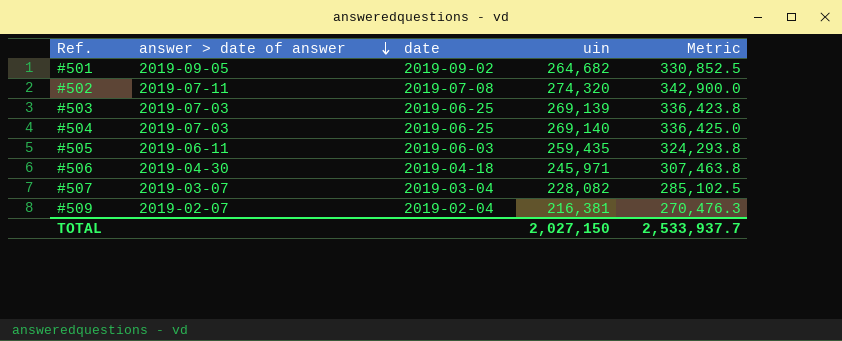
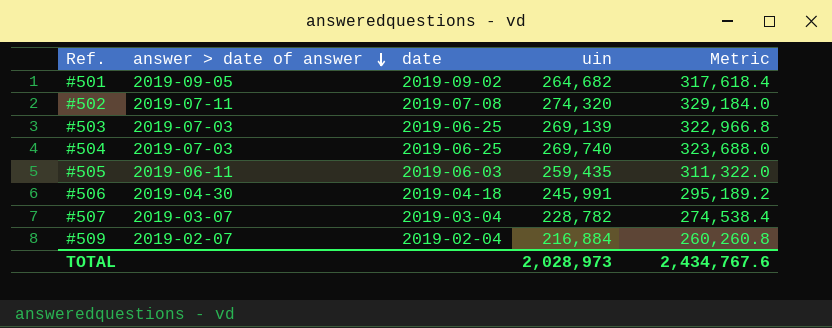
column Metric | formula: [uin] * 1.25 -> [uin] * 1.2
#504 | uin: 269,140 -> 269,740
#506 | uin: 245,971 -> 245,991
#507 | uin: 228,082 -> 228,782
#509 | uin: 216,381 -> 216,884
TOTAL | uin: 2,027,150 -> 2,028,973
TOTAL | Metric: 2,533,937.7 -> 2,434,767.6

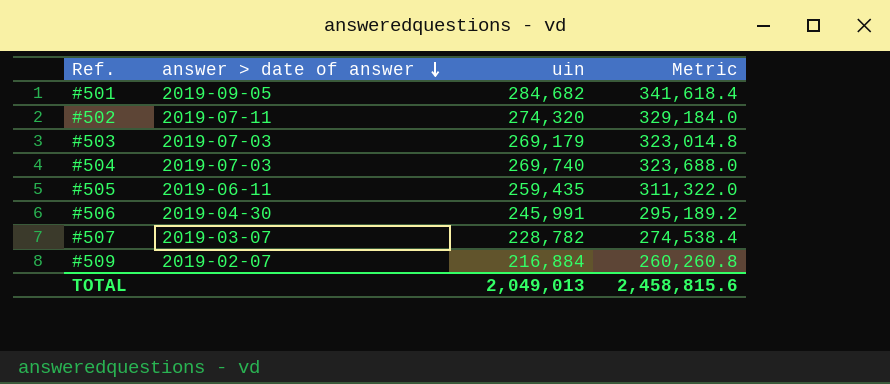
column date | position: 3 -> none
#501 | uin: 264,682 -> 284,682
#501 | Metric: 317,618.4 -> 341,618.4
#503 | uin: 269,139 -> 269,179
#503 | Metric: 322,966.8 -> 323,014.8
TOTAL | uin: 2,028,973 -> 2,049,013
TOTAL | Metric: 2,434,767.6 -> 2,458,815.6

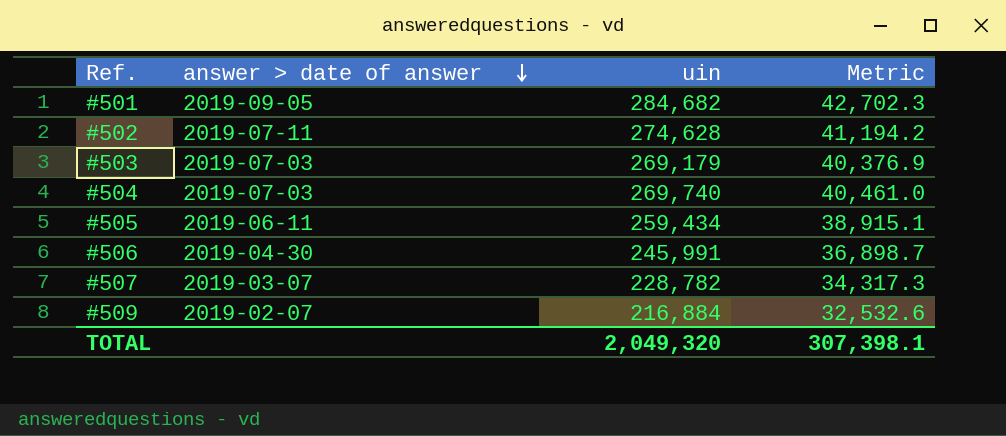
column Metric | formula: [uin] * 1.2 -> [uin] * 0.15
#502 | uin: 274,320 -> 274,628
#505 | uin: 259,435 -> 259,434
TOTAL | uin: 2,049,013 -> 2,049,320
TOTAL | Metric: 2,458,815.6 -> 307,398.1

